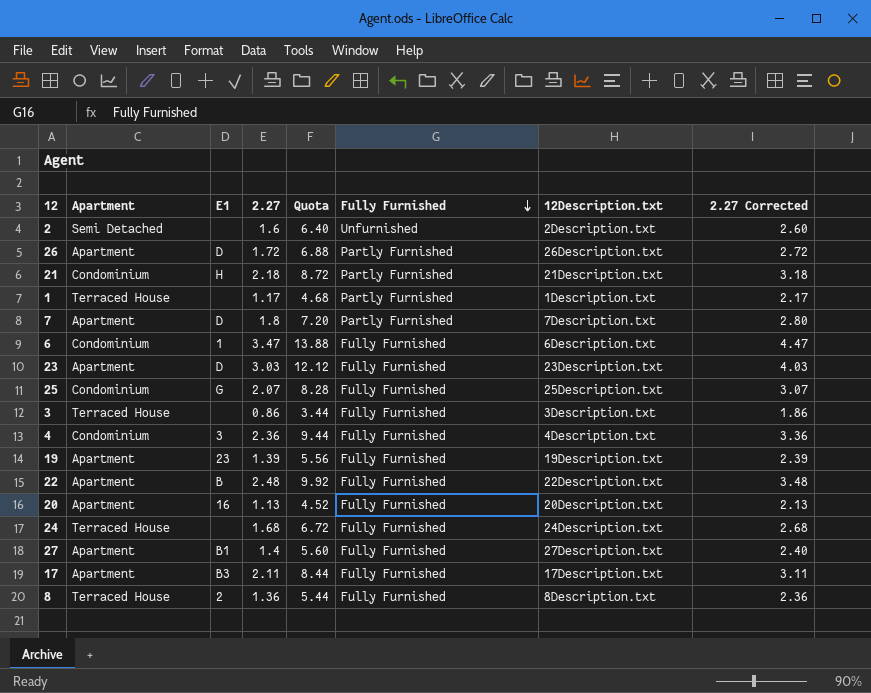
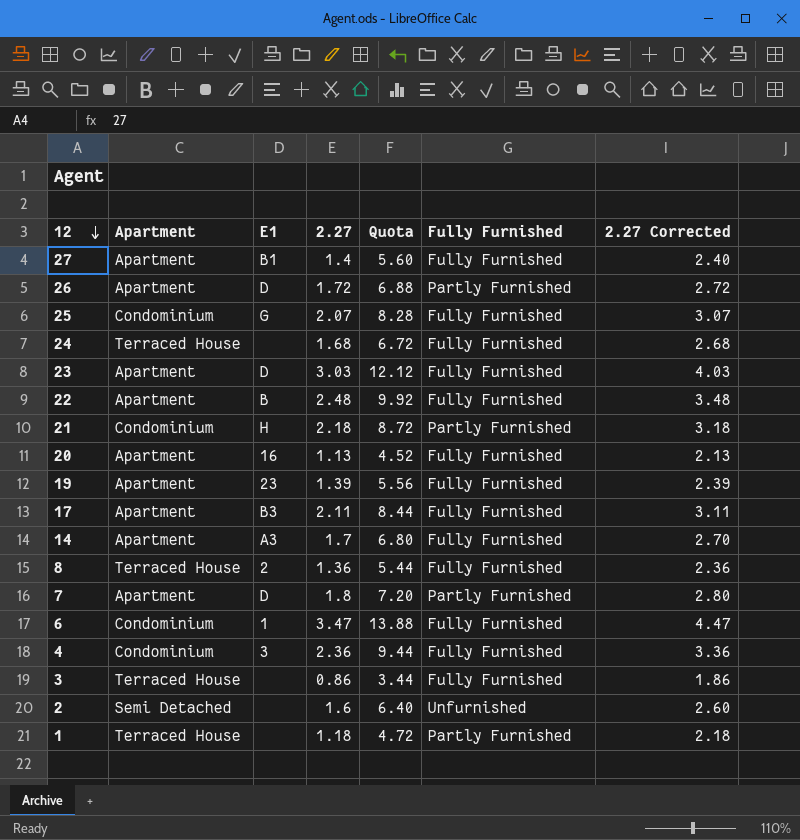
row order: Fully Furnished descending -> 12 descending
column 12Description.txt | position: 7 -> none
row 14: none -> Apartment | A3 | 1.7 | 6.80 | Fully Furnished | 2.70
1 | 2.27: 1.17 -> 1.18
1 | Quota: 4.68 -> 4.72
1 | 2.27 Corrected: 2.17 -> 2.18

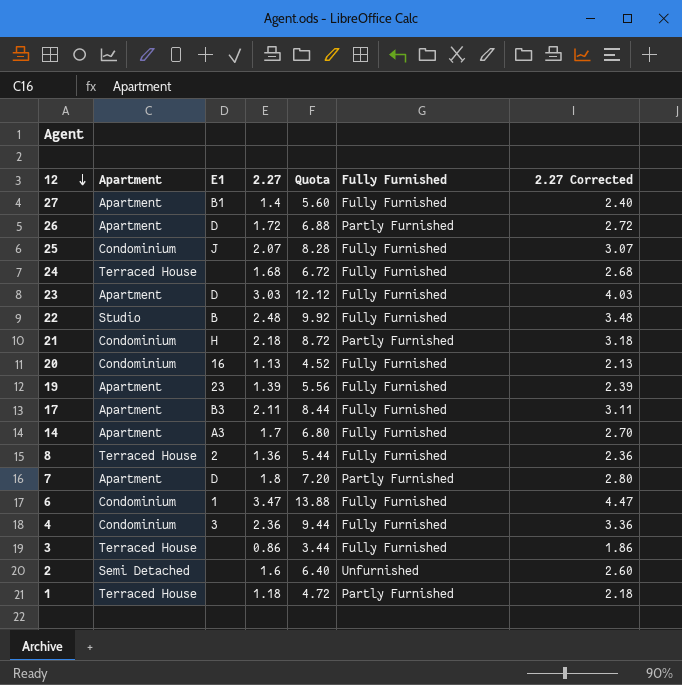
25 | E1: G -> J
22 | Apartment: Apartment -> Studio
20 | Apartment: Apartment -> Condominium

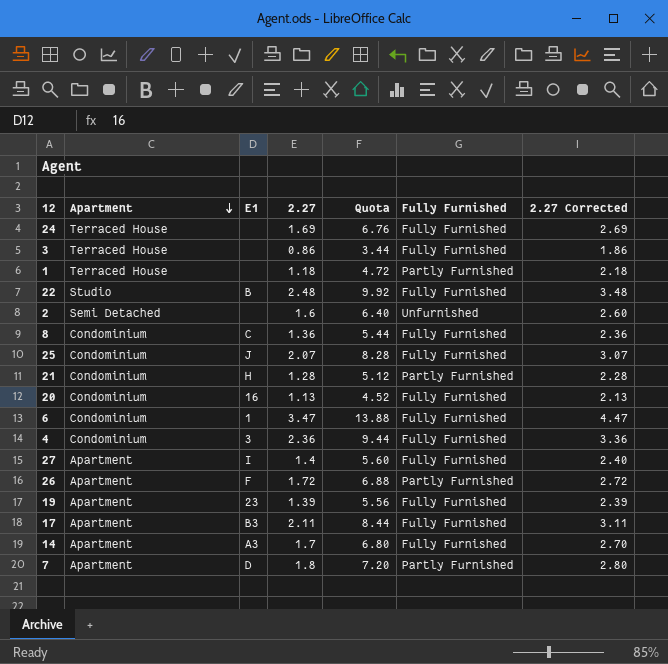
row order: 12 descending -> Apartment descending
row 23: Apartment | D | 3.03 | 12.12 | Fully Furnished | 4.03 -> none
24 | 2.27: 1.68 -> 1.69
24 | Quota: 6.72 -> 6.76
24 | 2.27 Corrected: 2.68 -> 2.69
8 | Apartment: Terraced House -> Condominium
8 | E1: 2 -> C
21 | 2.27: 2.18 -> 1.28
21 | Quota: 8.72 -> 5.12
21 | 2.27 Corrected: 3.18 -> 2.28
27 | E1: B1 -> I
26 | E1: D -> F

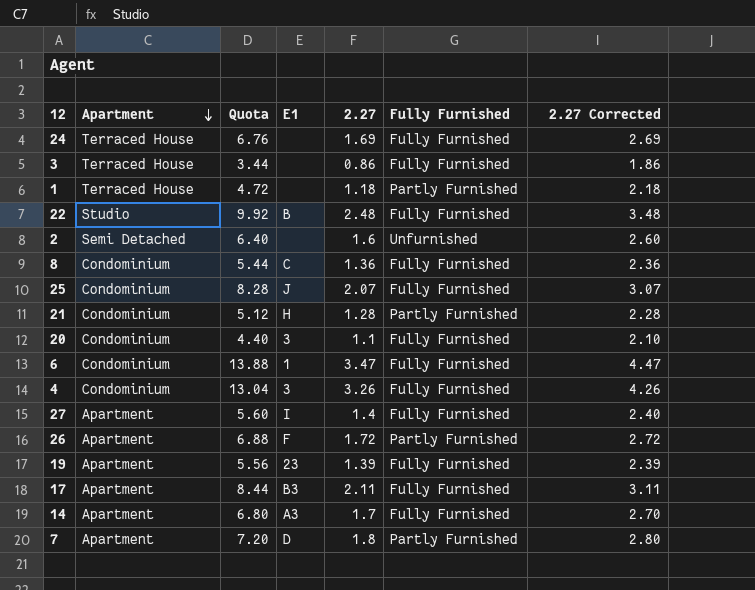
column Quota | position: 5 -> 3
20 | Quota: 4.52 -> 4.40
20 | E1: 16 -> 3
20 | 2.27: 1.13 -> 1.1
20 | 2.27 Corrected: 2.13 -> 2.10
4 | Quota: 9.44 -> 13.04
4 | 2.27: 2.36 -> 3.26
4 | 2.27 Corrected: 3.36 -> 4.26

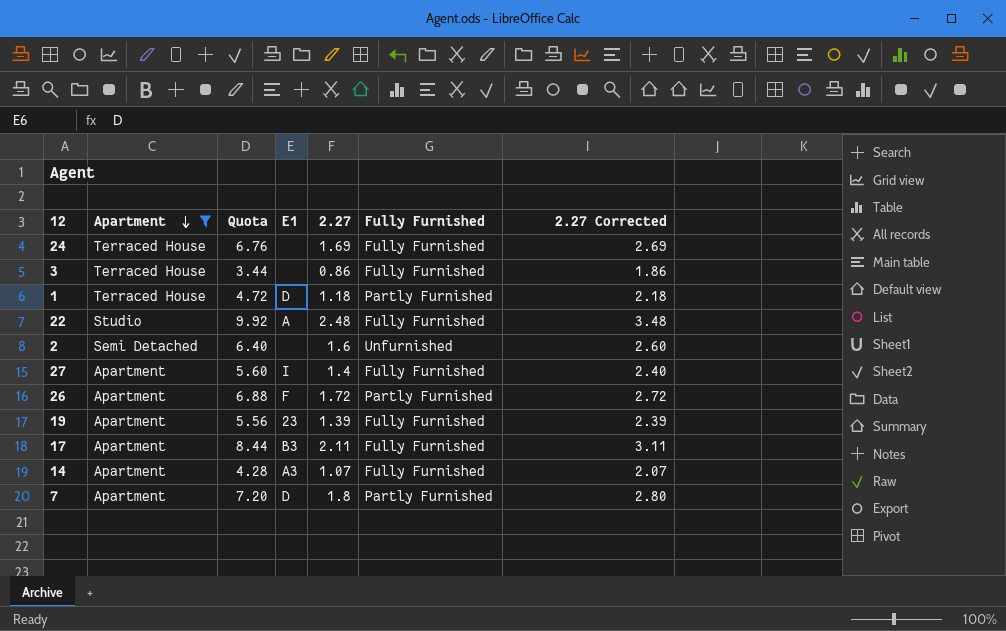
filter: none -> Apartment != Condominium
1 | E1: none -> D
22 | E1: B -> A
14 | Quota: 6.80 -> 4.28
14 | 2.27: 1.7 -> 1.07
14 | 2.27 Corrected: 2.70 -> 2.07

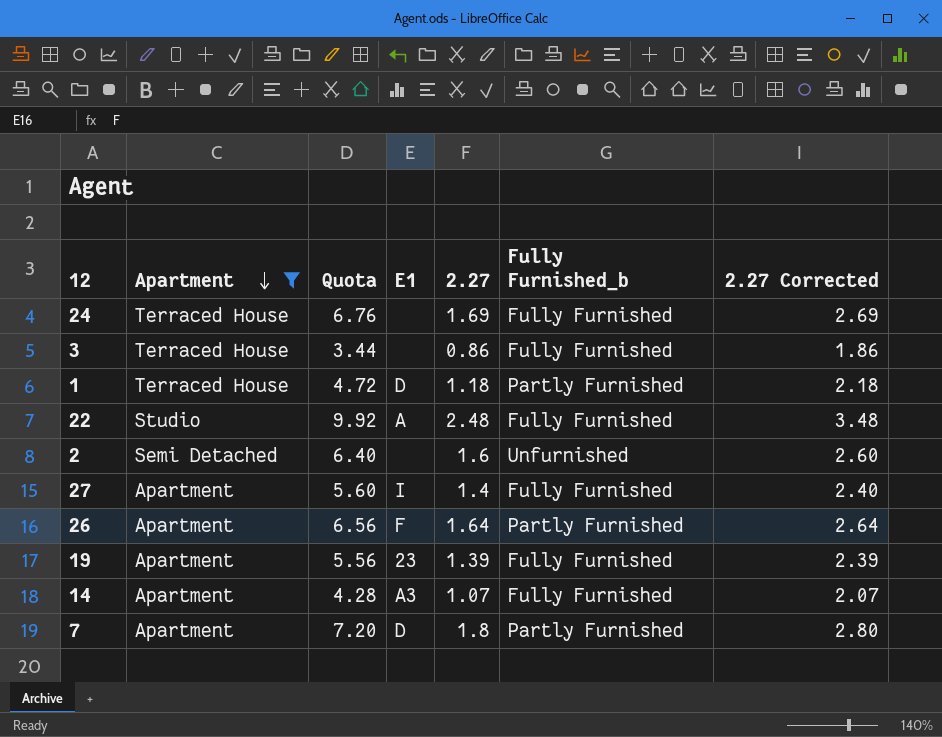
column name: Fully Furnished -> Fully Furnished_b
row 17: Apartment | 8.44 | B3 | 2.11 | Fully Furnished | 3.11 -> none
26 | Quota: 6.88 -> 6.56
26 | 2.27: 1.72 -> 1.64
26 | 2.27 Corrected: 2.72 -> 2.64

